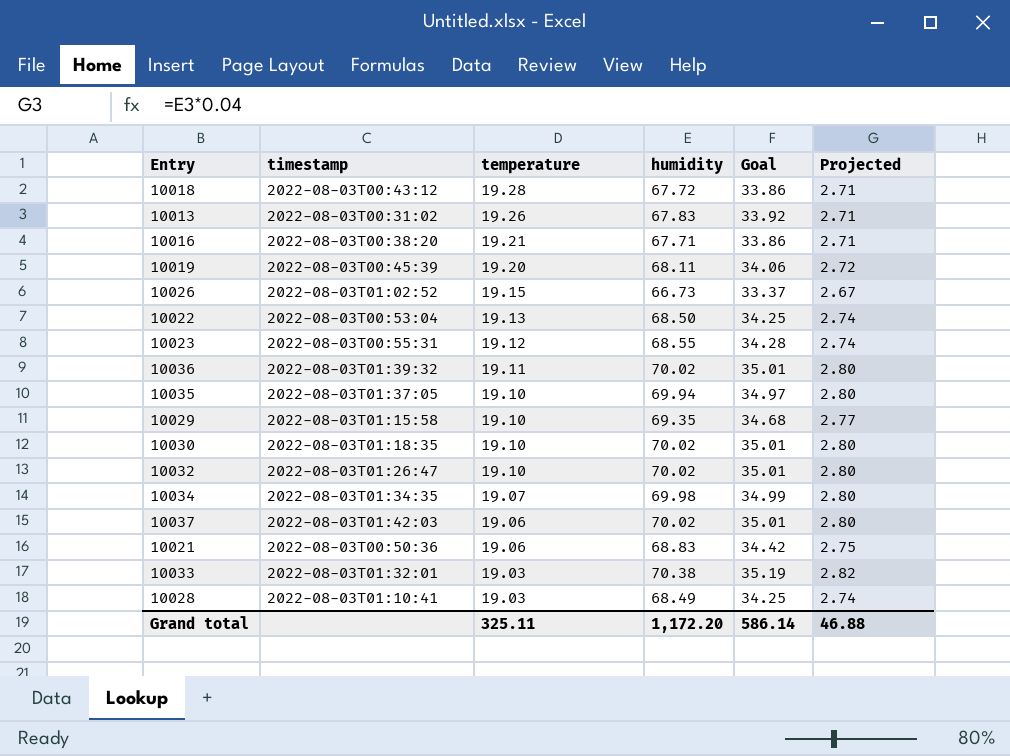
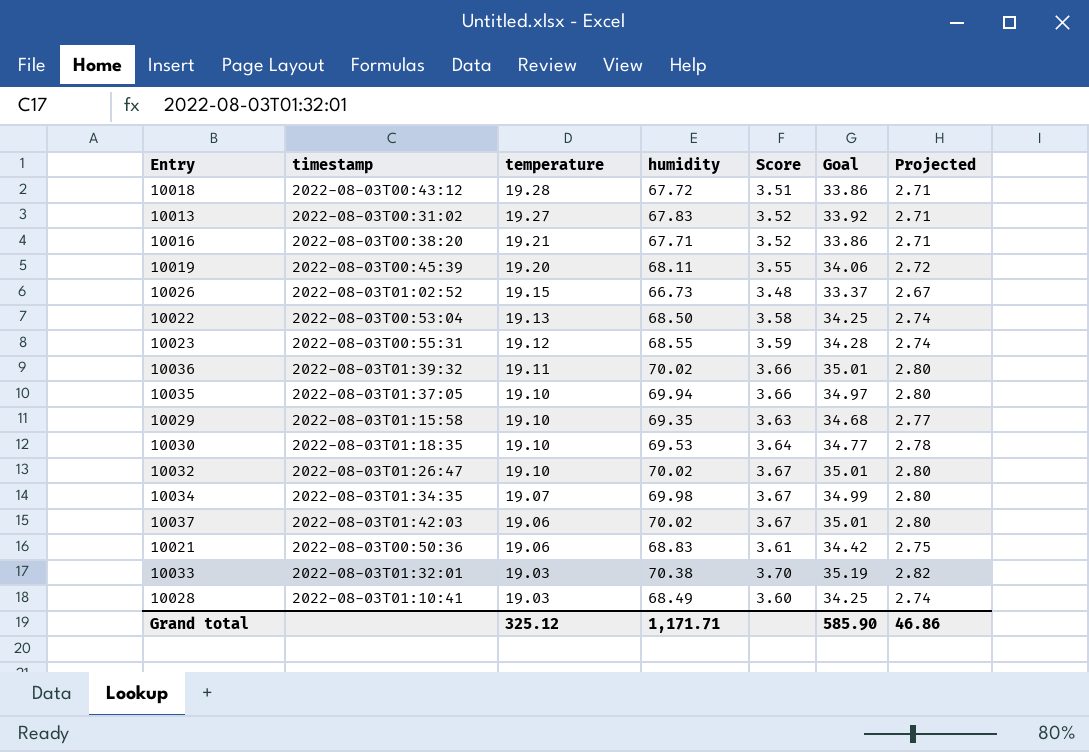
column Score | formula: none -> [humidity] / [temperature]
10013 | temperature: 19.26 -> 19.27
10030 | humidity: 70.02 -> 69.53
10030 | Goal: 35.01 -> 34.77
10030 | Projected: 2.80 -> 2.78
Grand total | temperature: 325.11 -> 325.12
Grand total | humidity: 1,172.20 -> 1,171.71
Grand total | Goal: 586.14 -> 585.90
Grand total | Projected: 46.88 -> 46.86

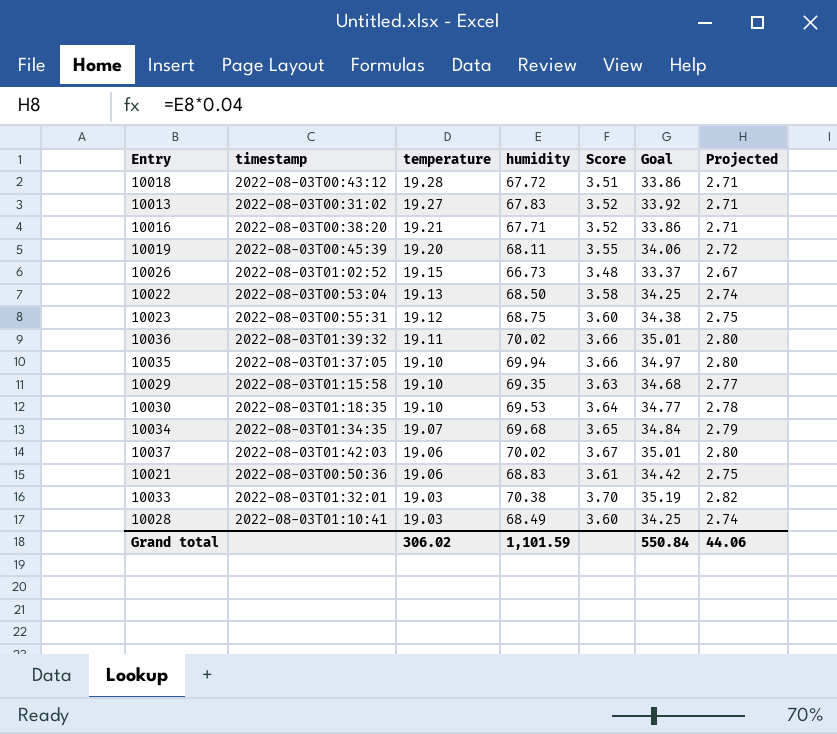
row 10032: 2022-08-03T01:26:47 | 19.10 | 70.02 | 3.67 | 35.01 | 2.80 -> none
10023 | humidity: 68.55 -> 68.75
10023 | Score: 3.59 -> 3.60
10023 | Goal: 34.28 -> 34.38
10023 | Projected: 2.74 -> 2.75
10034 | humidity: 69.98 -> 69.68
10034 | Score: 3.67 -> 3.65
10034 | Goal: 34.99 -> 34.84
10034 | Projected: 2.80 -> 2.79
Grand total | temperature: 325.12 -> 306.02
Grand total | humidity: 1,171.71 -> 1,101.59
Grand total | Goal: 585.90 -> 550.84
Grand total | Projected: 46.86 -> 44.06

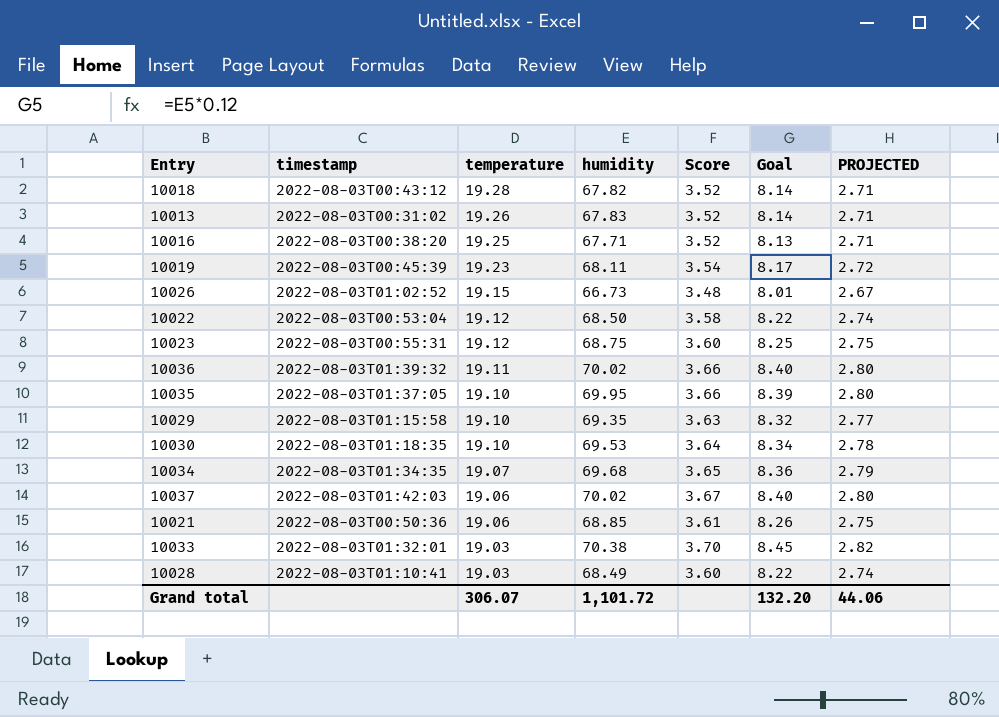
column Goal | formula: [humidity] * 0.5 -> [humidity] * 0.12
column name: Projected -> PROJECTED
10018 | humidity: 67.72 -> 67.82
10018 | Score: 3.51 -> 3.52
10013 | temperature: 19.27 -> 19.26
10016 | temperature: 19.21 -> 19.25
10019 | temperature: 19.20 -> 19.23
10019 | Score: 3.55 -> 3.54
10022 | temperature: 19.13 -> 19.12
10035 | humidity: 69.94 -> 69.95
10021 | humidity: 68.83 -> 68.85
Grand total | temperature: 306.02 -> 306.07
Grand total | humidity: 1,101.59 -> 1,101.72
Grand total | Goal: 550.84 -> 132.20

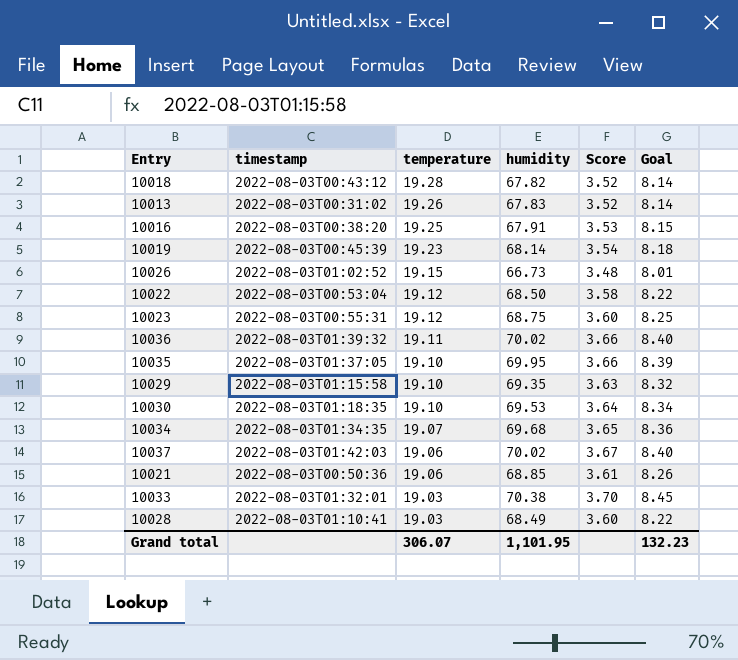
column PROJECTED | formula: [humidity] * 0.04 -> none
10016 | humidity: 67.71 -> 67.91
10016 | Score: 3.52 -> 3.53
10016 | Goal: 8.13 -> 8.15
10019 | humidity: 68.11 -> 68.14
10019 | Goal: 8.17 -> 8.18
Grand total | humidity: 1,101.72 -> 1,101.95
Grand total | Goal: 132.20 -> 132.23

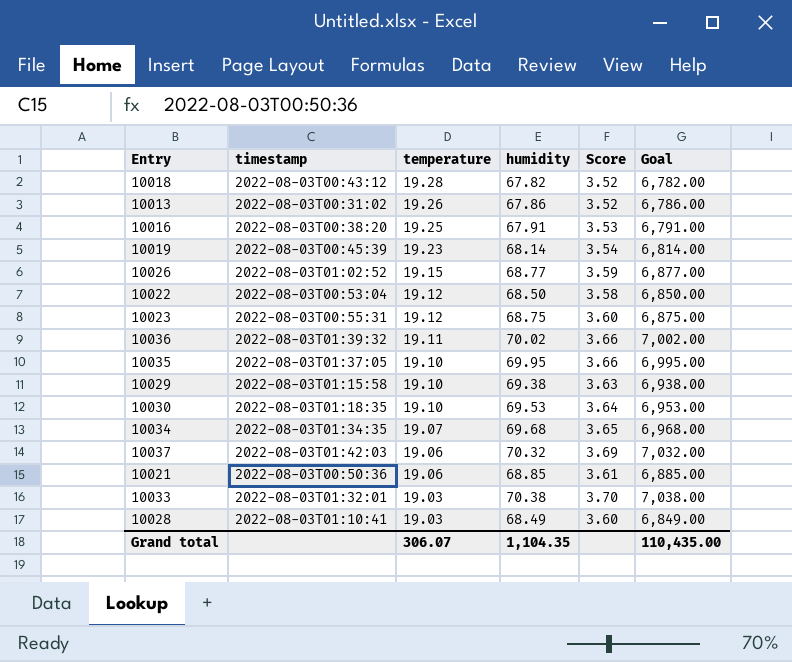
column Goal | formula: [humidity] * 0.12 -> [humidity] * 100
10013 | humidity: 67.83 -> 67.86
10026 | humidity: 66.73 -> 68.77
10026 | Score: 3.48 -> 3.59
10029 | humidity: 69.35 -> 69.38
10037 | humidity: 70.02 -> 70.32
10037 | Score: 3.67 -> 3.69
Grand total | humidity: 1,101.95 -> 1,104.35
Grand total | Goal: 132.23 -> 110,435.00

